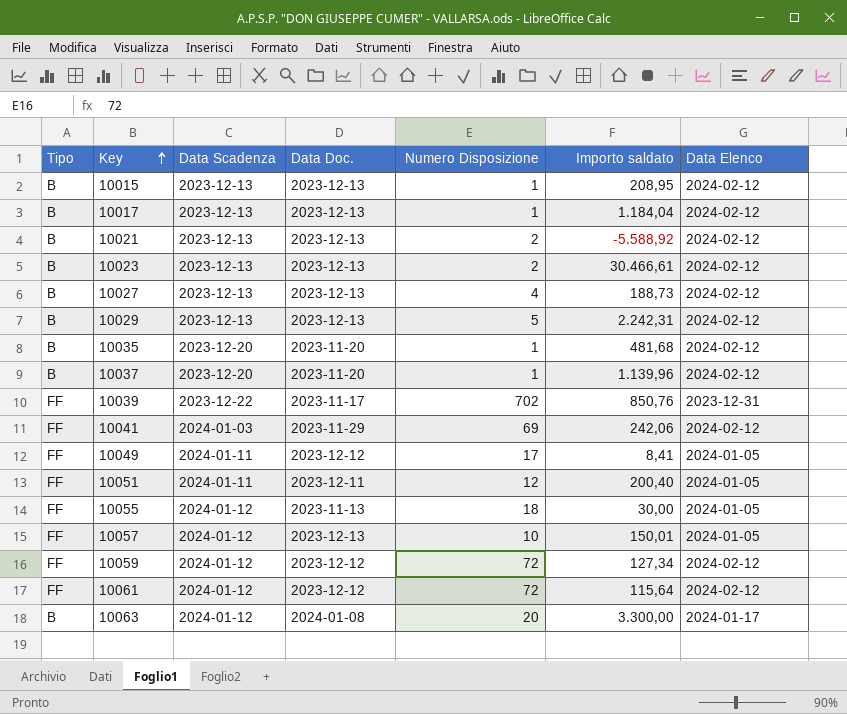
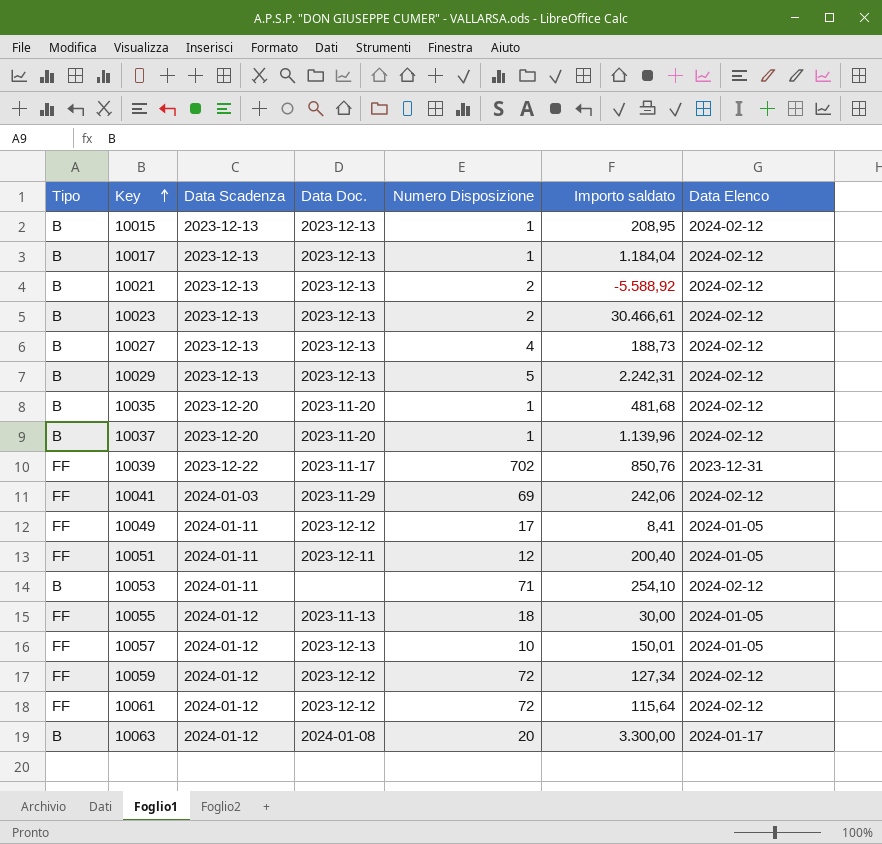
row 10053: none -> B | 2024-01-11 | none | 71 | 254,10 | 2024-02-12

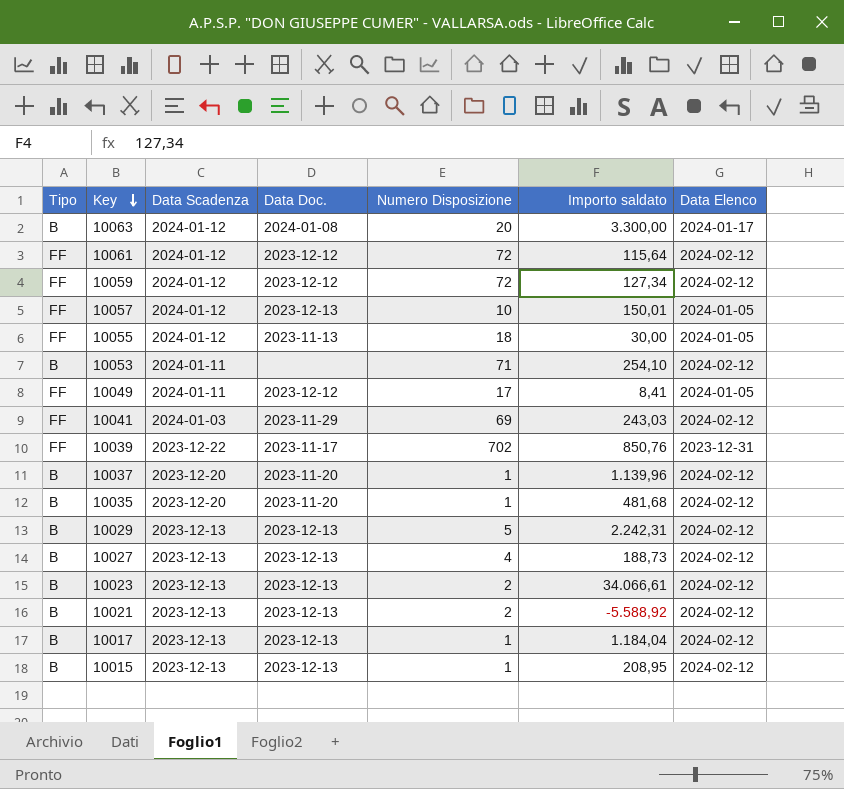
row order: Key ascending -> Key descending
row 10051: FF | 2024-01-11 | 2023-12-11 | 12 | 200,40 | 2024-01-05 -> none
10041 | Importo saldato: 242,06 -> 243,03
10023 | Importo saldato: 30.466,61 -> 34.066,61

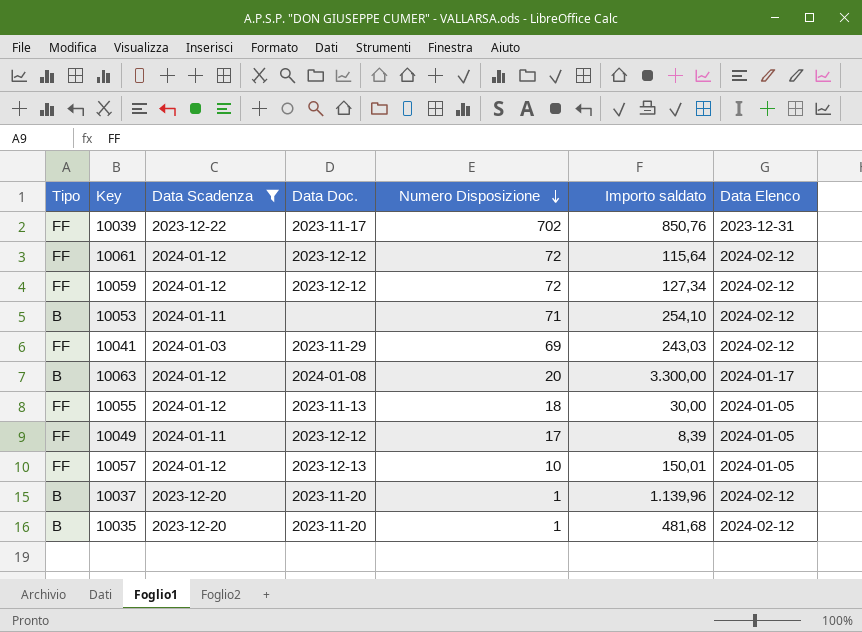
filter: none -> Data Scadenza != 2023-12-13
row order: Key descending -> Numero Disposizione descending
10049 | Importo saldato: 8,41 -> 8,39

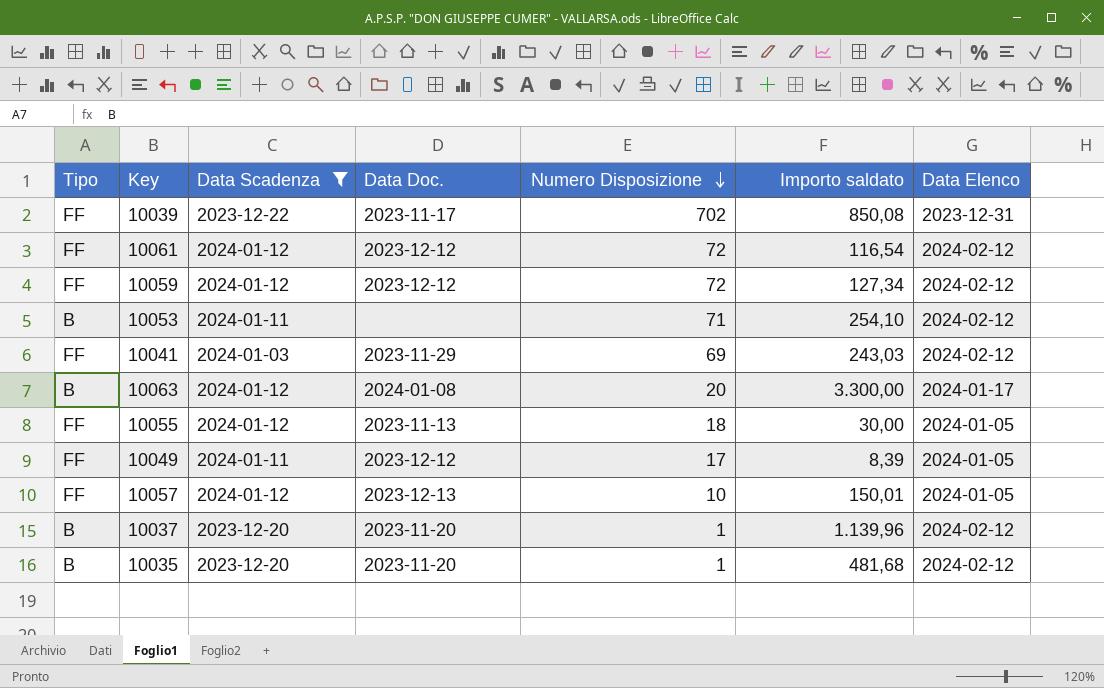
10039 | Importo saldato: 850,76 -> 850,08
10061 | Importo saldato: 115,64 -> 116,54

